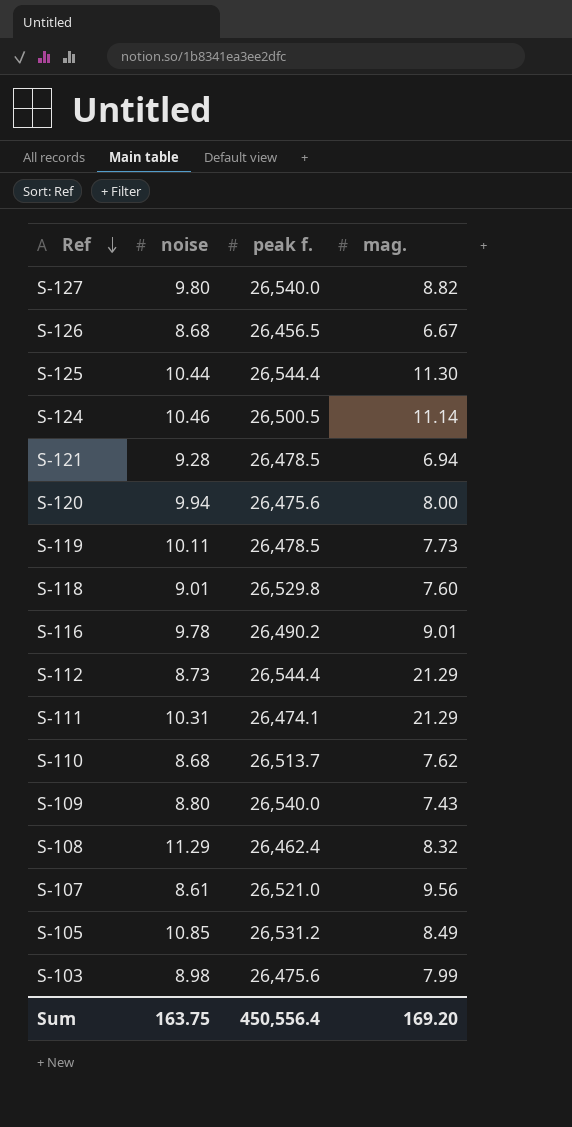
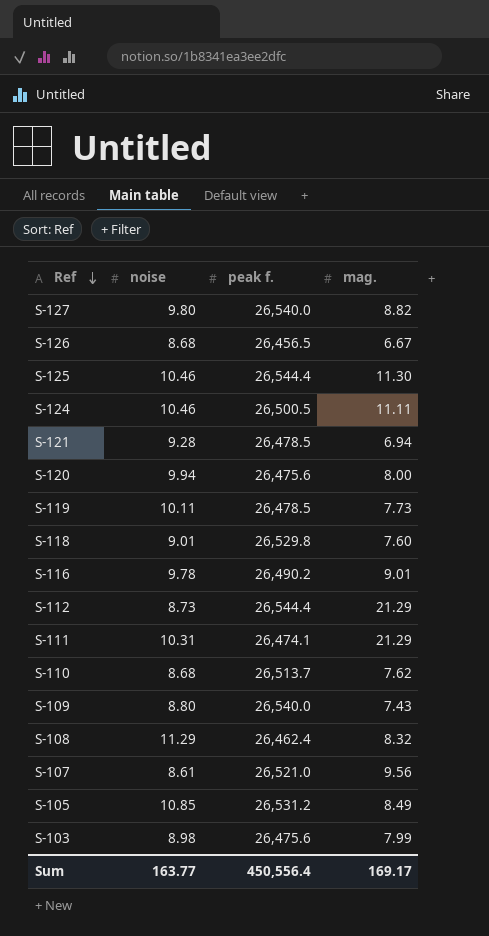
S-125 | noise: 10.44 -> 10.46
S-124 | mag.: 11.14 -> 11.11
Sum | noise: 163.75 -> 163.77
Sum | mag.: 169.20 -> 169.17

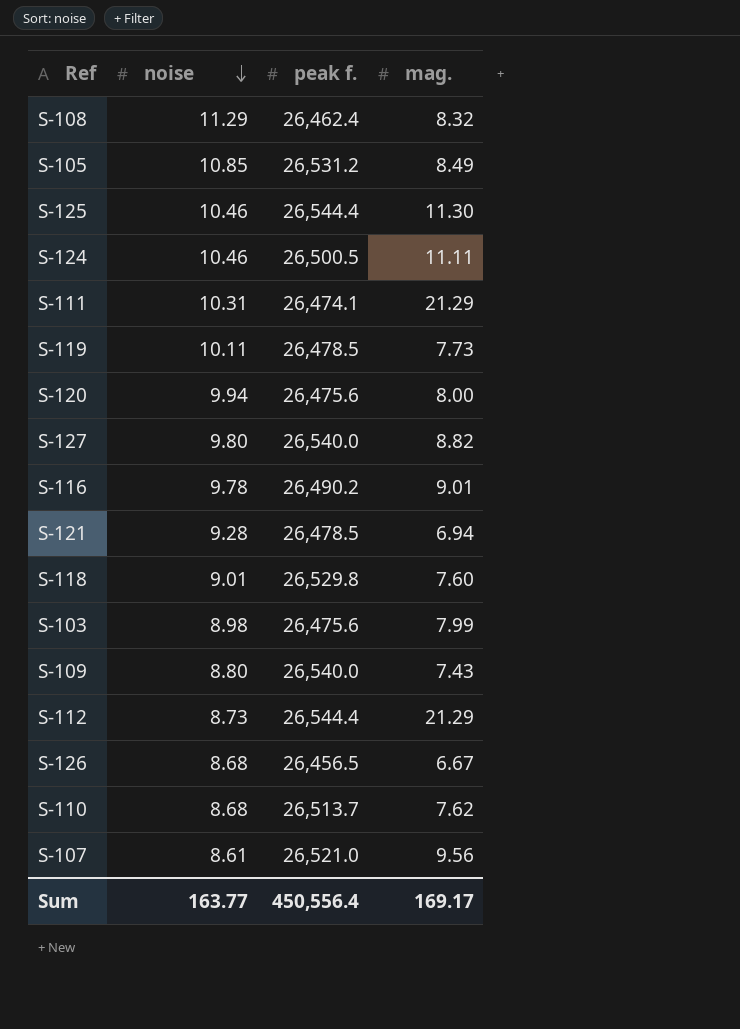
row order: Ref descending -> noise descending

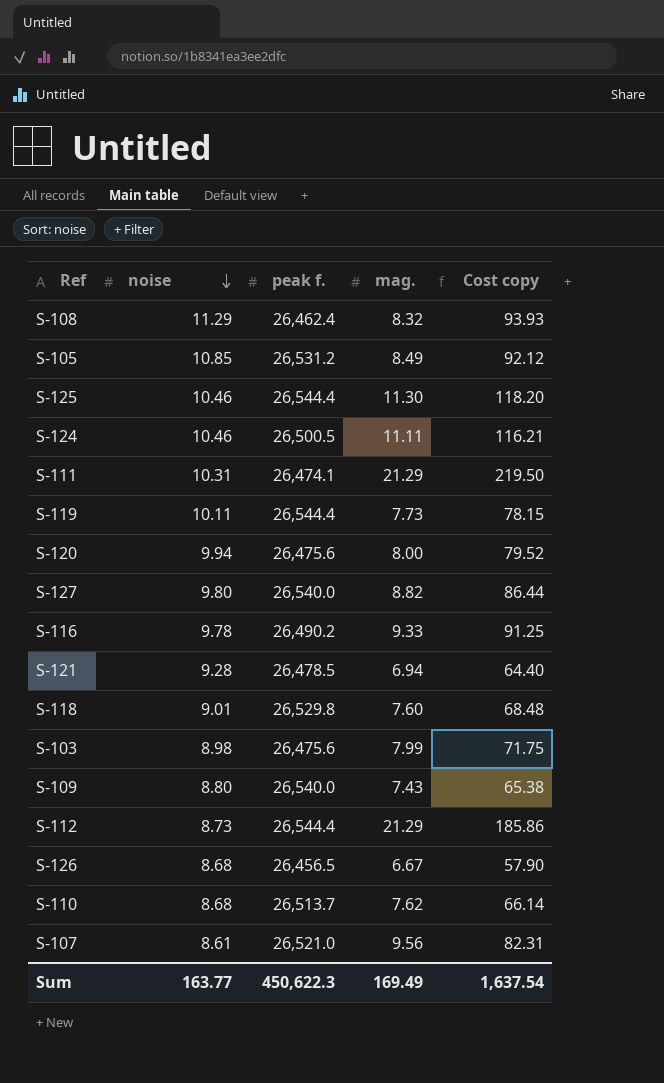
column Cost copy | formula: none -> [noise] * [mag.]
S-119 | peak f.: 26,478.5 -> 26,544.4
S-116 | mag.: 9.01 -> 9.33
Sum | peak f.: 450,556.4 -> 450,622.3
Sum | mag.: 169.17 -> 169.49

